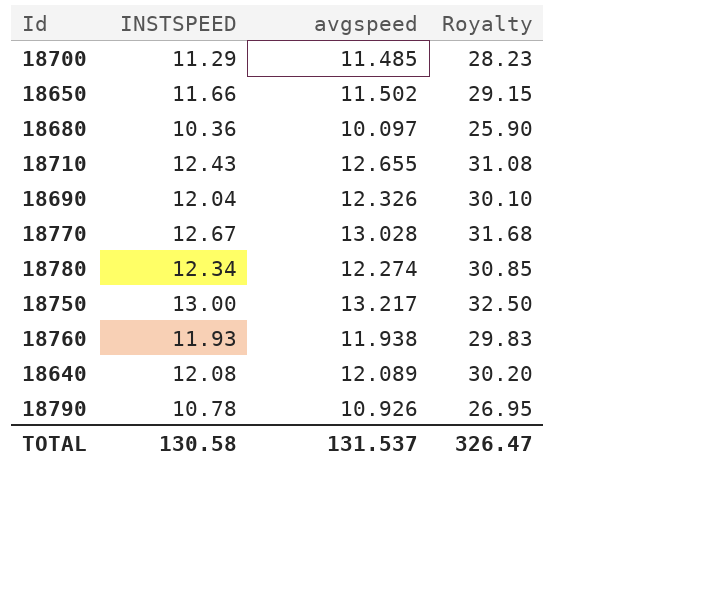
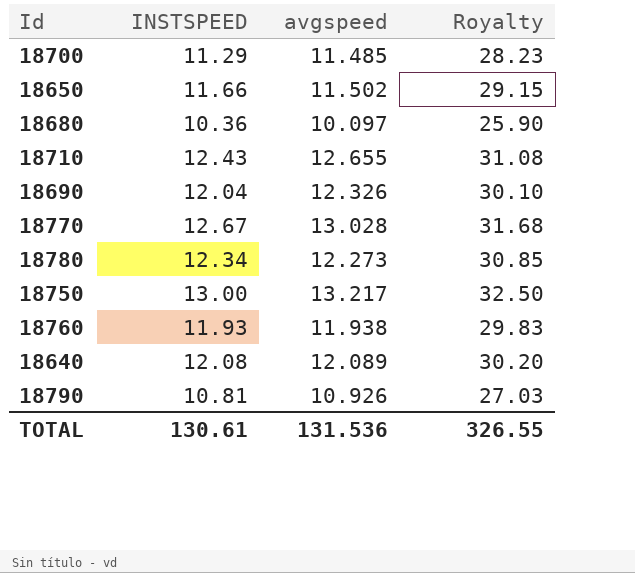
18780 | avgspeed: 12.274 -> 12.273
18790 | INSTSPEED: 10.78 -> 10.81
18790 | Royalty: 26.95 -> 27.03
TOTAL | INSTSPEED: 130.58 -> 130.61
TOTAL | avgspeed: 131.537 -> 131.536
TOTAL | Royalty: 326.47 -> 326.55

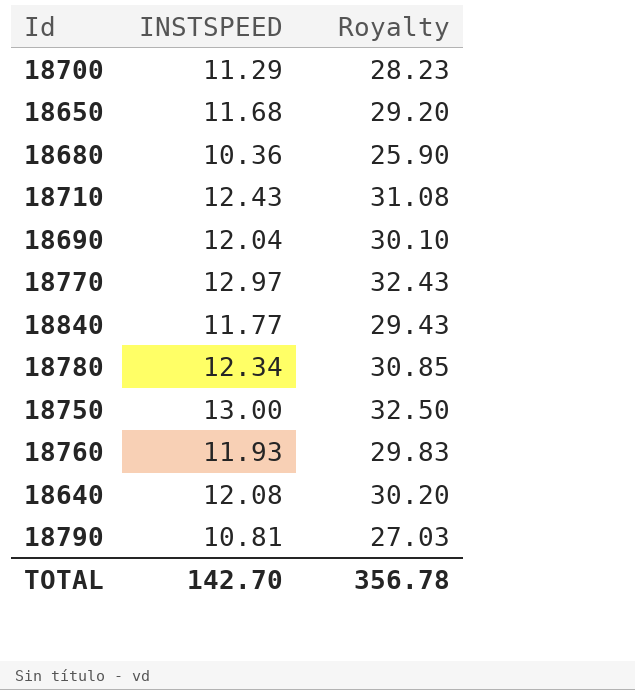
column avgspeed | position: 3 -> none
18650 | INSTSPEED: 11.66 -> 11.68
18650 | Royalty: 29.15 -> 29.20
18770 | INSTSPEED: 12.67 -> 12.97
18770 | Royalty: 31.68 -> 32.43
row 18840: none -> 11.77 | 29.43
TOTAL | INSTSPEED: 130.61 -> 142.70
TOTAL | Royalty: 326.55 -> 356.78

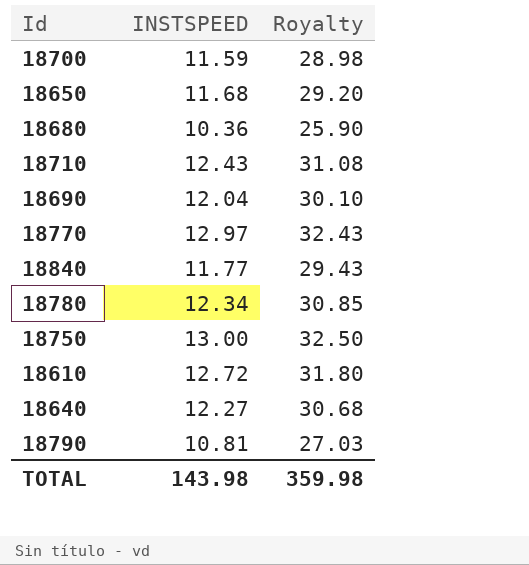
row 18760: 11.93 | 29.83 -> none
18700 | INSTSPEED: 11.29 -> 11.59
18700 | Royalty: 28.23 -> 28.98
row 18610: none -> 12.72 | 31.80
18640 | INSTSPEED: 12.08 -> 12.27
18640 | Royalty: 30.20 -> 30.68
TOTAL | INSTSPEED: 142.70 -> 143.98
TOTAL | Royalty: 356.78 -> 359.98

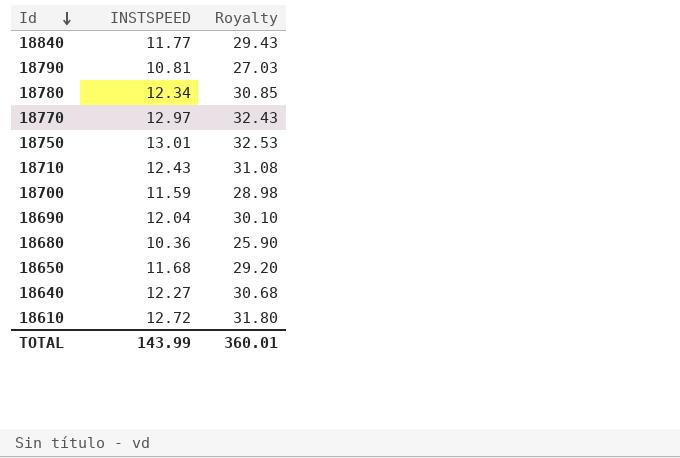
row order: none -> Id descending
18750 | INSTSPEED: 13.00 -> 13.01
18750 | Royalty: 32.50 -> 32.53
TOTAL | INSTSPEED: 143.98 -> 143.99
TOTAL | Royalty: 359.98 -> 360.01

